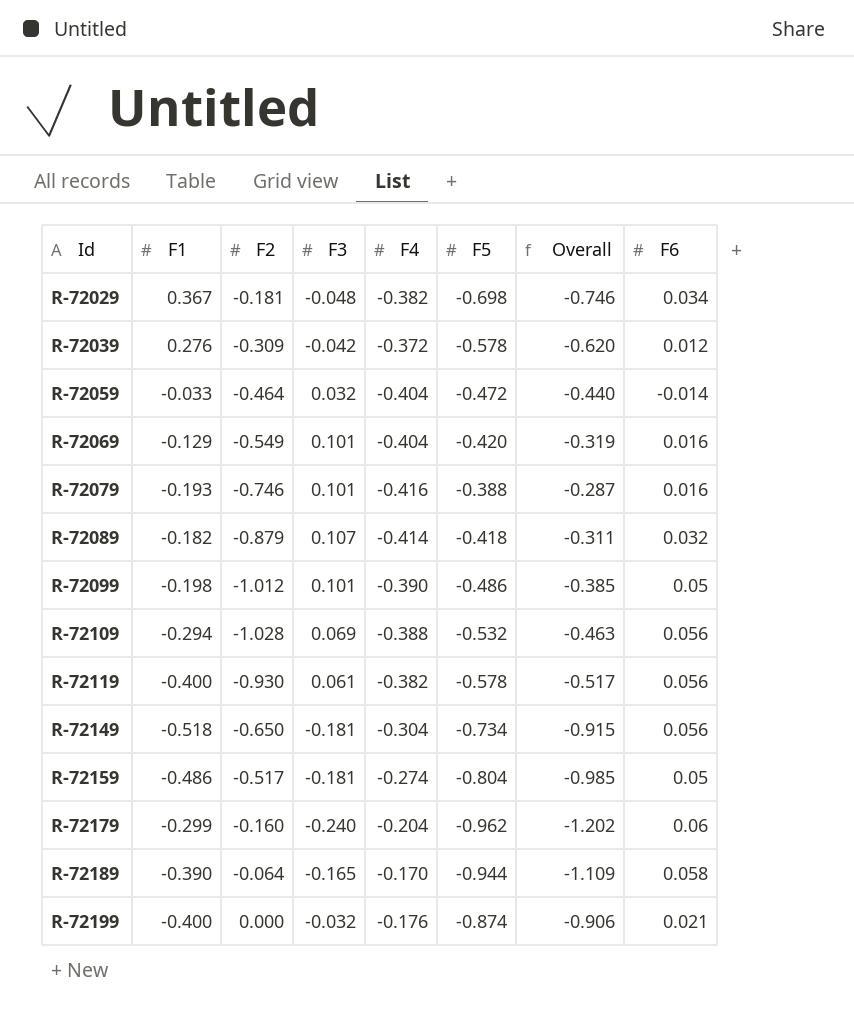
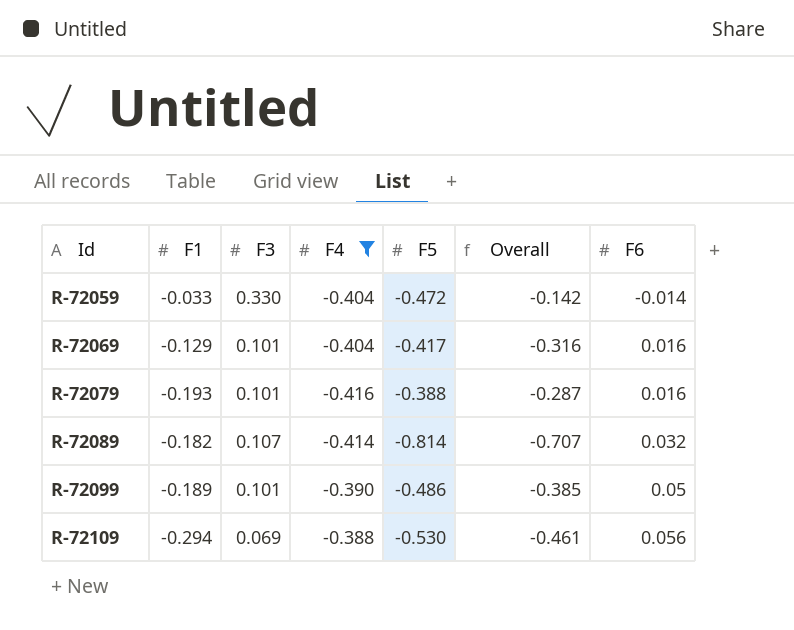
filter: none -> F4 <= -0.388
column F2 | position: 3 -> none
R-72059 | F3: 0.032 -> 0.330
R-72059 | Overall: -0.440 -> -0.142
R-72069 | F5: -0.420 -> -0.417
R-72069 | Overall: -0.319 -> -0.316
R-72089 | F5: -0.418 -> -0.814
R-72089 | Overall: -0.311 -> -0.707
R-72099 | F1: -0.198 -> -0.189
R-72109 | F5: -0.532 -> -0.530
R-72109 | Overall: -0.463 -> -0.461

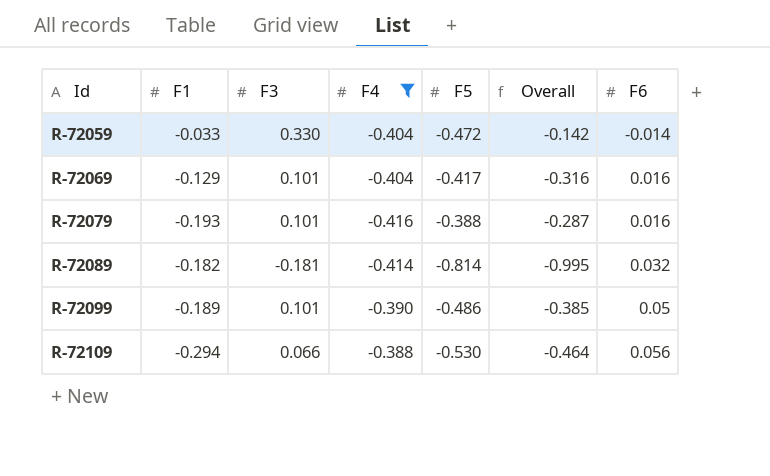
R-72089 | F3: 0.107 -> -0.181
R-72089 | Overall: -0.707 -> -0.995
R-72109 | F3: 0.069 -> 0.066
R-72109 | Overall: -0.461 -> -0.464

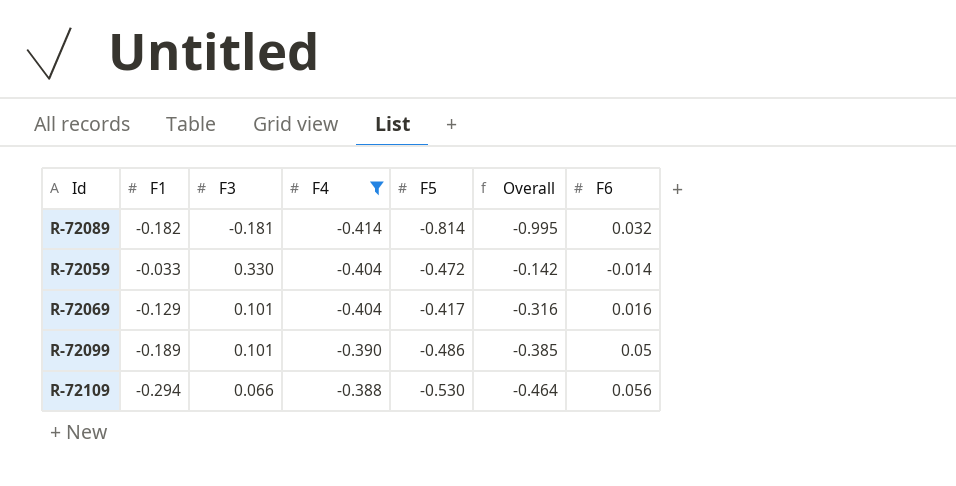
row order: Id ascending -> F4 ascending
row R-72079: -0.193 | 0.101 | -0.416 | -0.388 | -0.287 | 0.016 -> none

